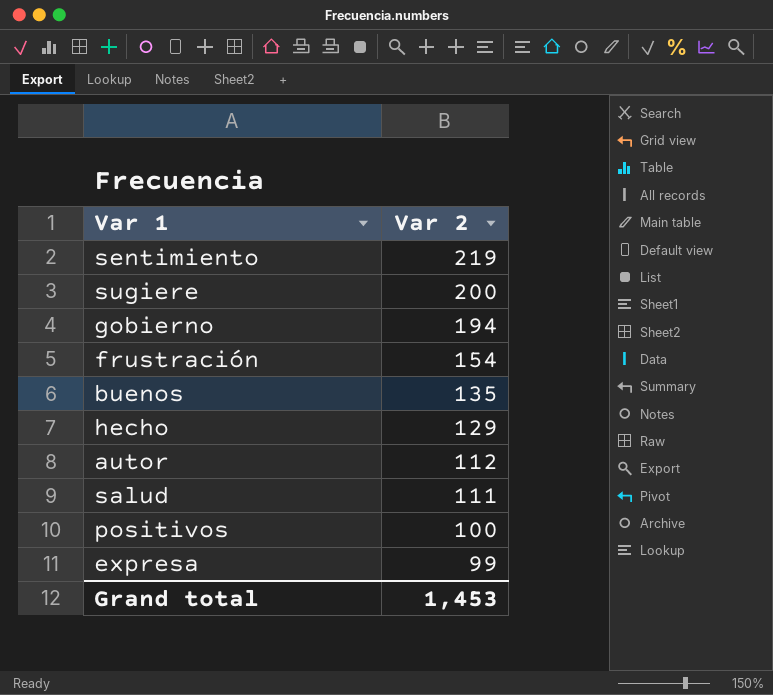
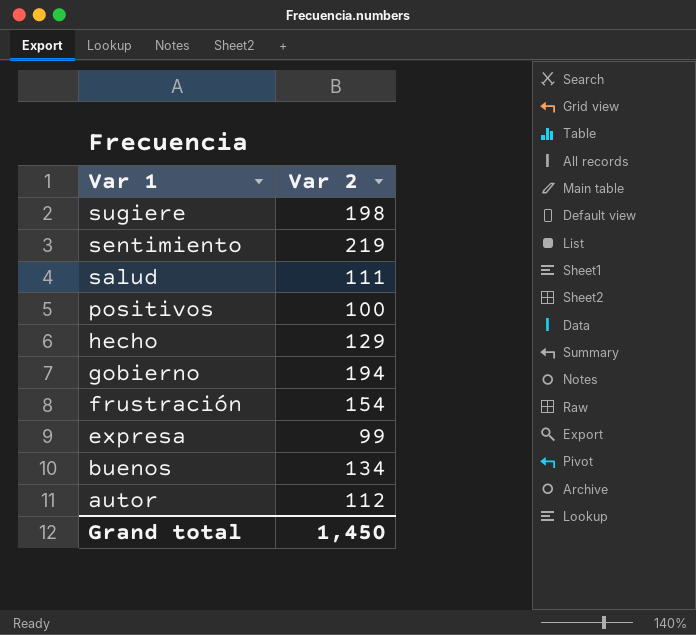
row order: Var 2 descending -> Var 1 descending
sugiere | Var 2: 200 -> 198
buenos | Var 2: 135 -> 134
Grand total | Var 2: 1,453 -> 1,450

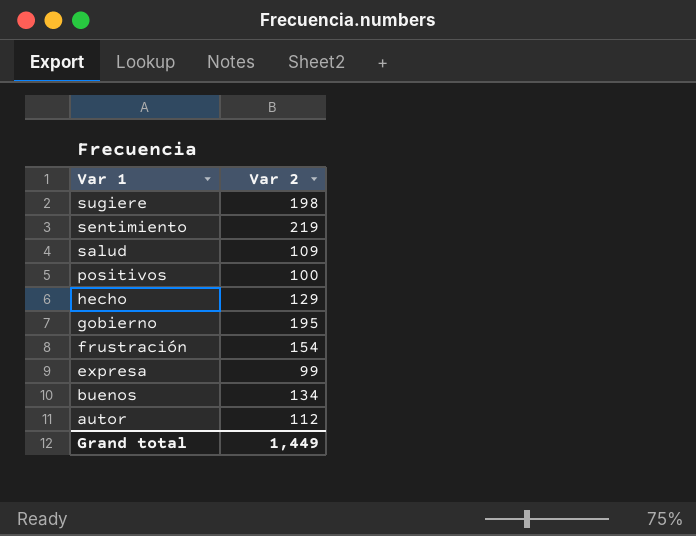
salud | Var 2: 111 -> 109
gobierno | Var 2: 194 -> 195
Grand total | Var 2: 1,450 -> 1,449

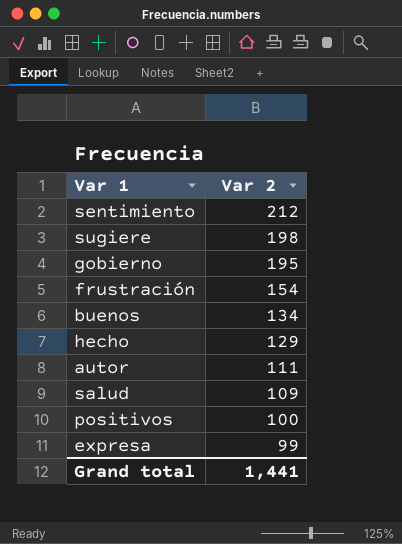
row order: Var 1 descending -> Var 2 descending
sentimiento | Var 2: 219 -> 212
autor | Var 2: 112 -> 111
Grand total | Var 2: 1,449 -> 1,441

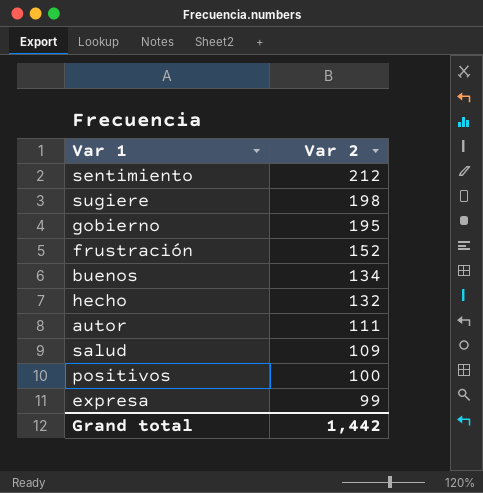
frustración | Var 2: 154 -> 152
hecho | Var 2: 129 -> 132
Grand total | Var 2: 1,441 -> 1,442

